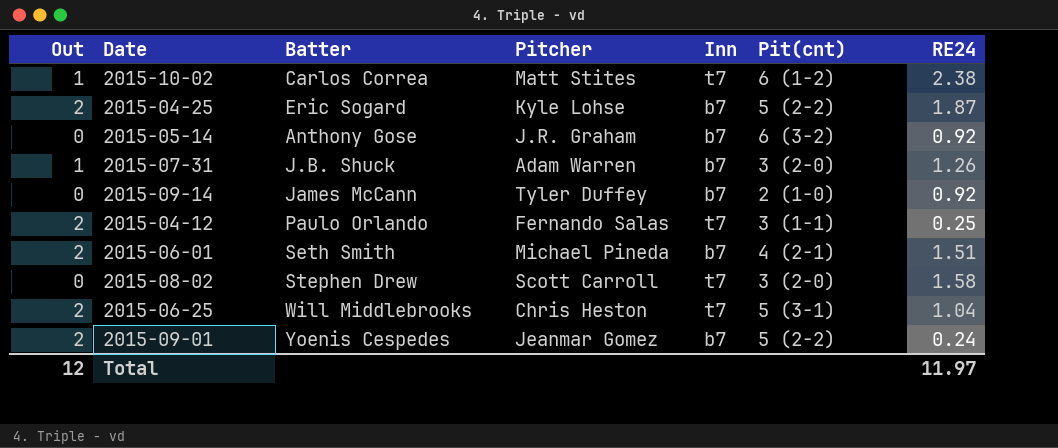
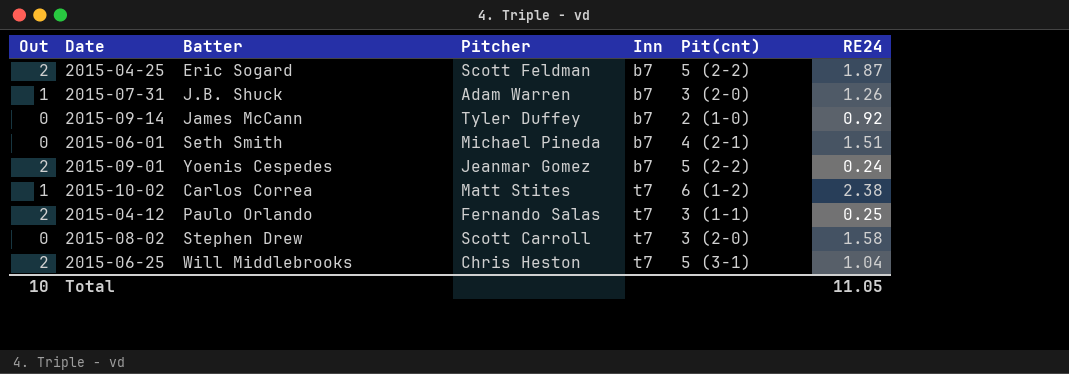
row order: none -> Inn ascending
row 2015-05-14: 0 | Anthony Gose | J.R. Graham | b7 | 6 (3-2) | 0.92 -> none
2015-04-25 | Pitcher: Kyle Lohse -> Scott Feldman
2015-06-01 | Out: 2 -> 0
Total | Out: 12 -> 10
Total | RE24: 11.97 -> 11.05

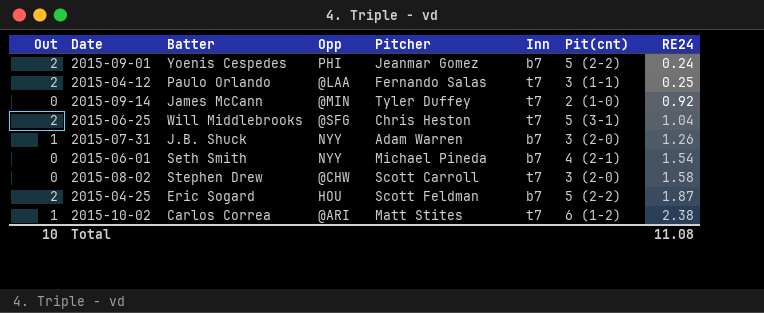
row order: Inn ascending -> RE24 ascending
column Opp | position: none -> 4
2015-09-14 | Inn: b7 -> t7
2015-06-01 | RE24: 1.51 -> 1.54
Total | RE24: 11.05 -> 11.08

